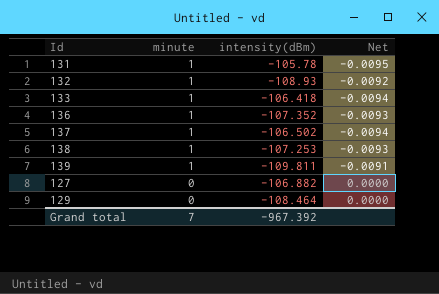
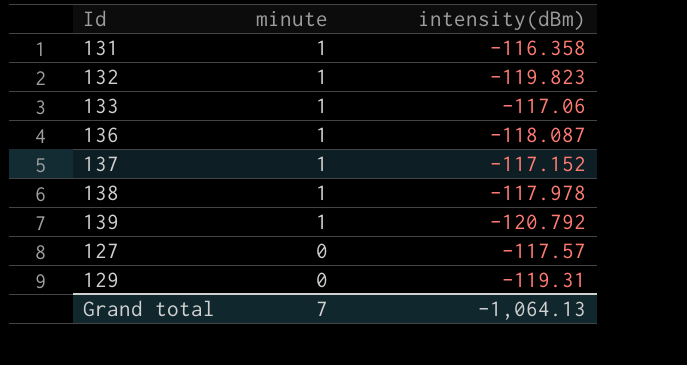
column Net | formula: [minute] / [intensity(dBm)] -> none
131 | intensity(dBm): -105.78 -> -116.358
132 | intensity(dBm): -108.93 -> -119.823
133 | intensity(dBm): -106.418 -> -117.06
136 | intensity(dBm): -107.352 -> -118.087
137 | intensity(dBm): -106.502 -> -117.152
138 | intensity(dBm): -107.253 -> -117.978
139 | intensity(dBm): -109.811 -> -120.792
127 | intensity(dBm): -106.882 -> -117.57
129 | intensity(dBm): -108.464 -> -119.31
Grand total | intensity(dBm): -967.392 -> -1,064.13

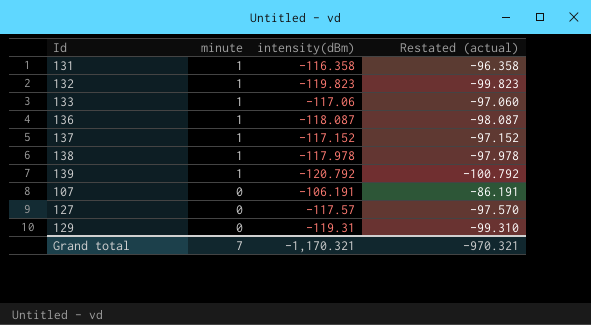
column Restated (actual) | formula: none -> [intensity(dBm)] + 20
row 107: none -> 0 | -106.191 | -86.191
Grand total | intensity(dBm): -1,064.13 -> -1,170.321

